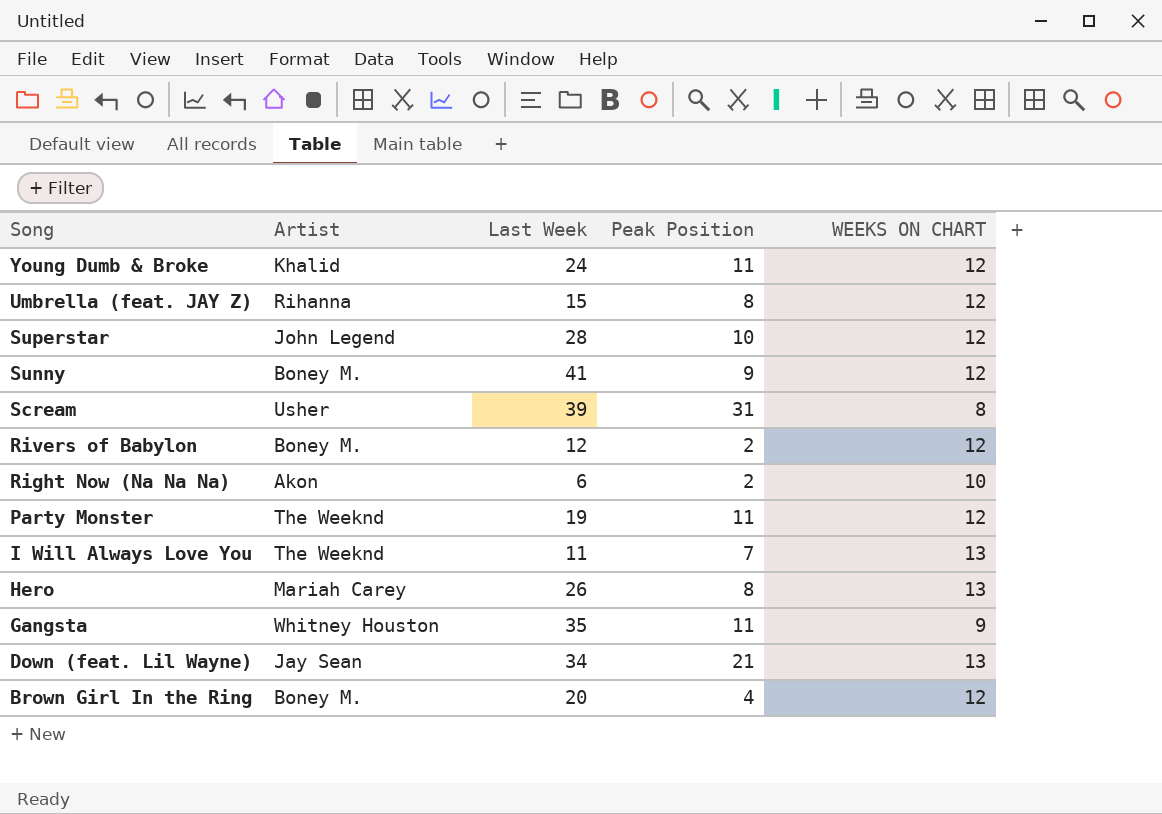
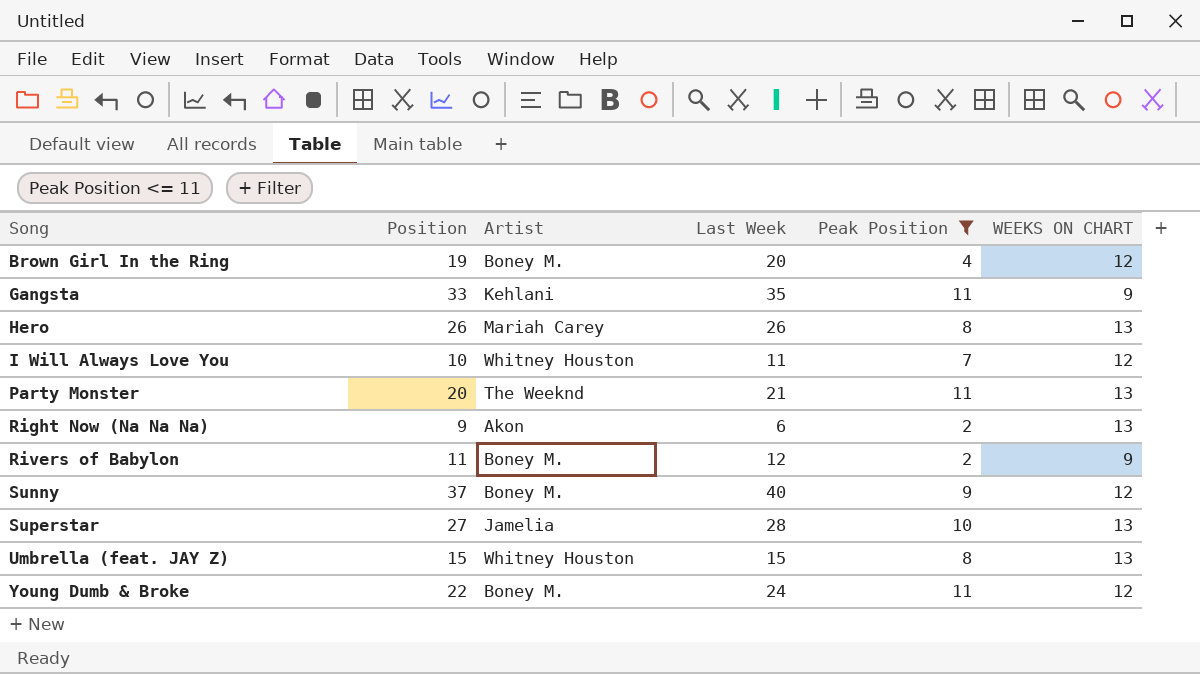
filter: none -> Peak Position <= 11
row order: Song descending -> Song ascending
column Position | position: none -> 2
Gangsta | Artist: Whitney Houston -> Kehlani
I Will Always Love You | Artist: The Weeknd -> Whitney Houston
I Will Always Love You | WEEKS ON CHART: 13 -> 12
Party Monster | Last Week: 19 -> 21
Party Monster | WEEKS ON CHART: 12 -> 13
Right Now (Na Na Na) | WEEKS ON CHART: 10 -> 13
Rivers of Babylon | WEEKS ON CHART: 12 -> 9
Sunny | Last Week: 41 -> 40
Superstar | Artist: John Legend -> Jamelia
Superstar | WEEKS ON CHART: 12 -> 13
Umbrella (feat. JAY Z) | Artist: Rihanna -> Whitney Houston
Umbrella (feat. JAY Z) | WEEKS ON CHART: 12 -> 13
Young Dumb & Broke | Artist: Khalid -> Boney M.

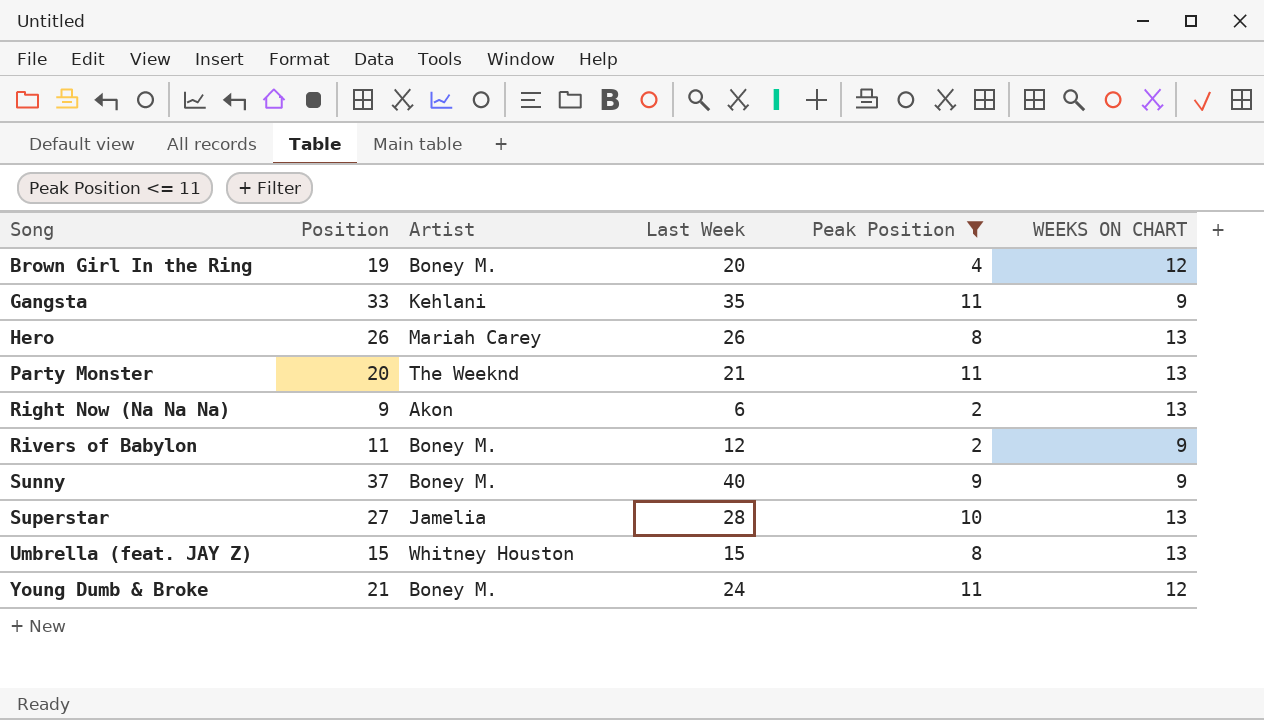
row I Will Always Love You: 10 | Whitney Houston | 11 | 7 | 12 -> none
Sunny | WEEKS ON CHART: 12 -> 9
Young Dumb & Broke | Position: 22 -> 21

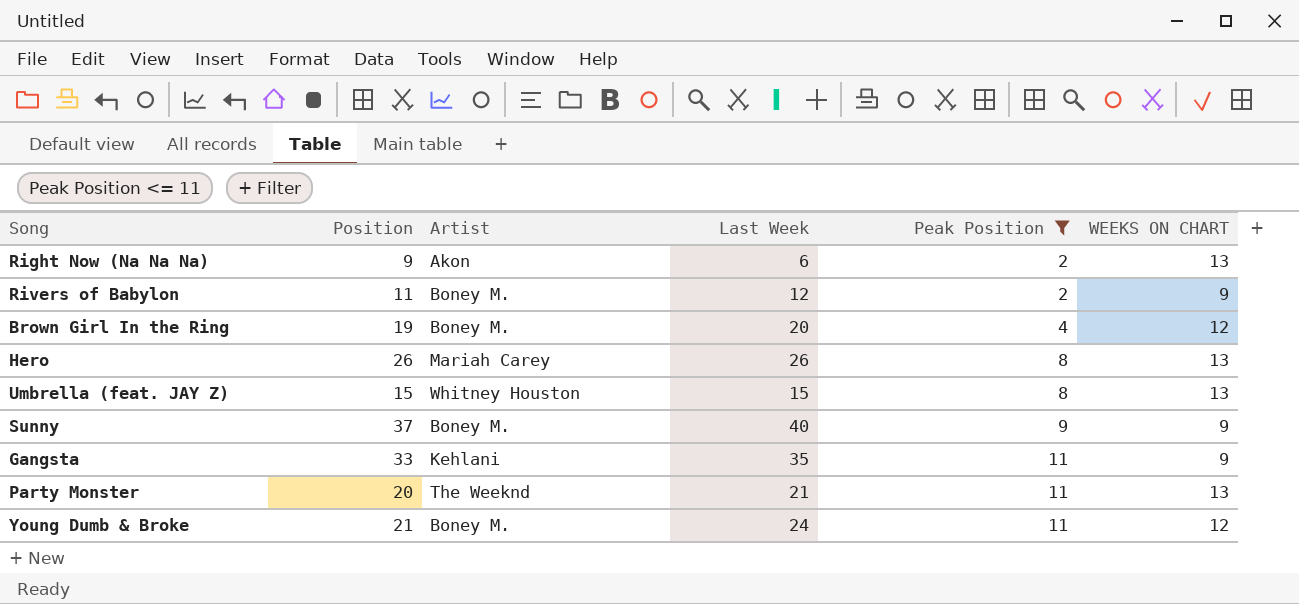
row order: Song ascending -> Peak Position ascending
row Superstar: 27 | Jamelia | 28 | 10 | 13 -> none

